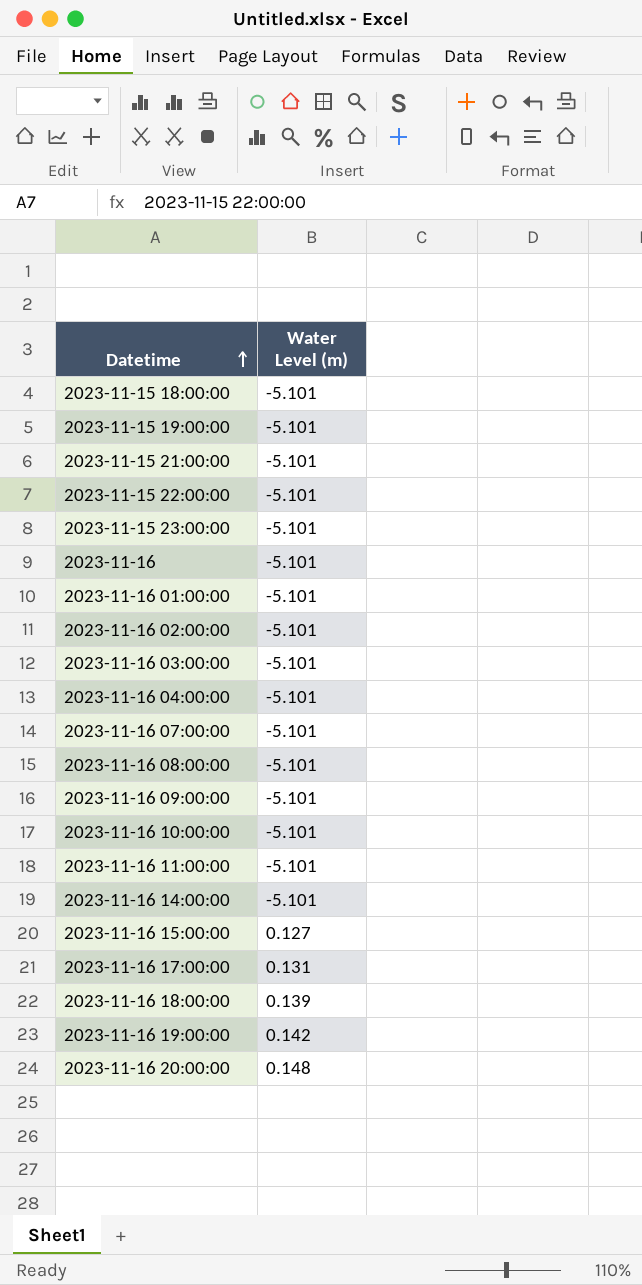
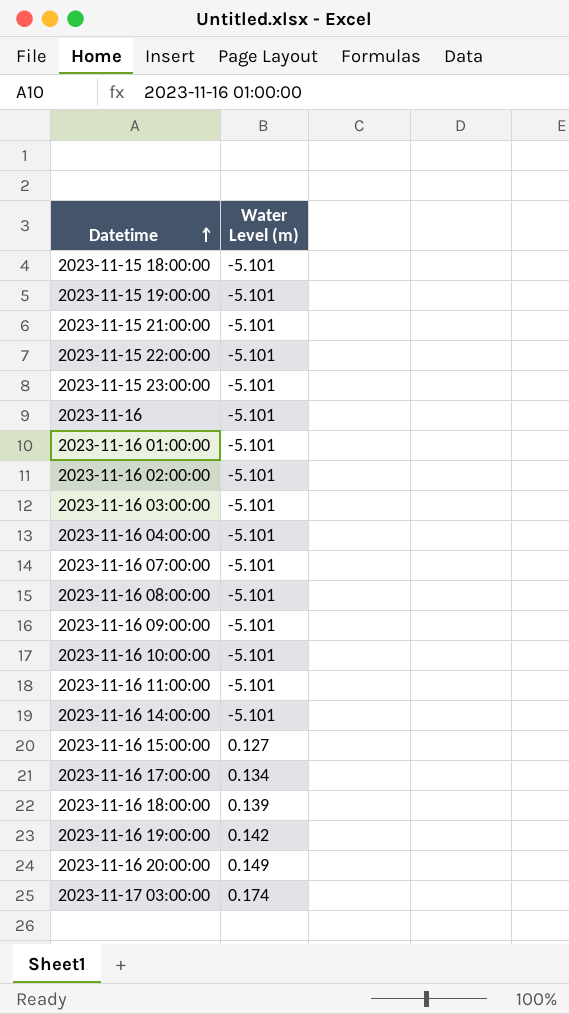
2023-11-16 17:00:00 | Water Level (m): 0.131 -> 0.134
2023-11-16 20:00:00 | Water Level (m): 0.148 -> 0.149
row 2023-11-17 03:00:00: none -> 0.174

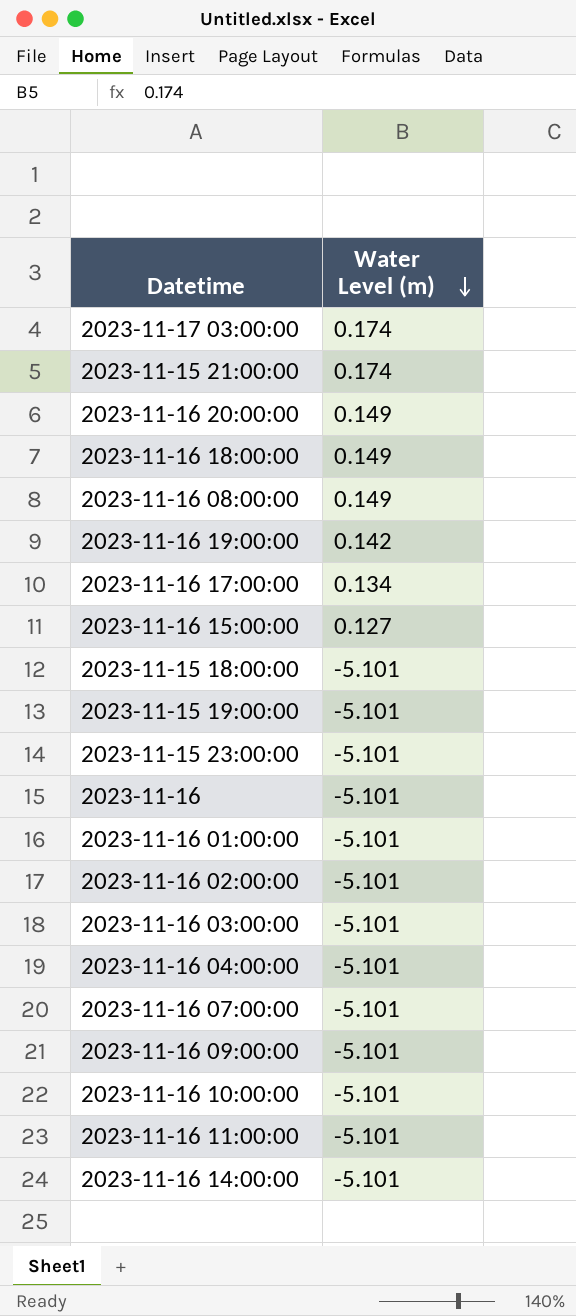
row order: Datetime ascending -> Water Level (m) descending
row 2023-11-15 22:00:00: -5.101 -> none
2023-11-15 21:00:00 | Water Level (m): -5.101 -> 0.174
2023-11-16 18:00:00 | Water Level (m): 0.139 -> 0.149
2023-11-16 08:00:00 | Water Level (m): -5.101 -> 0.149

